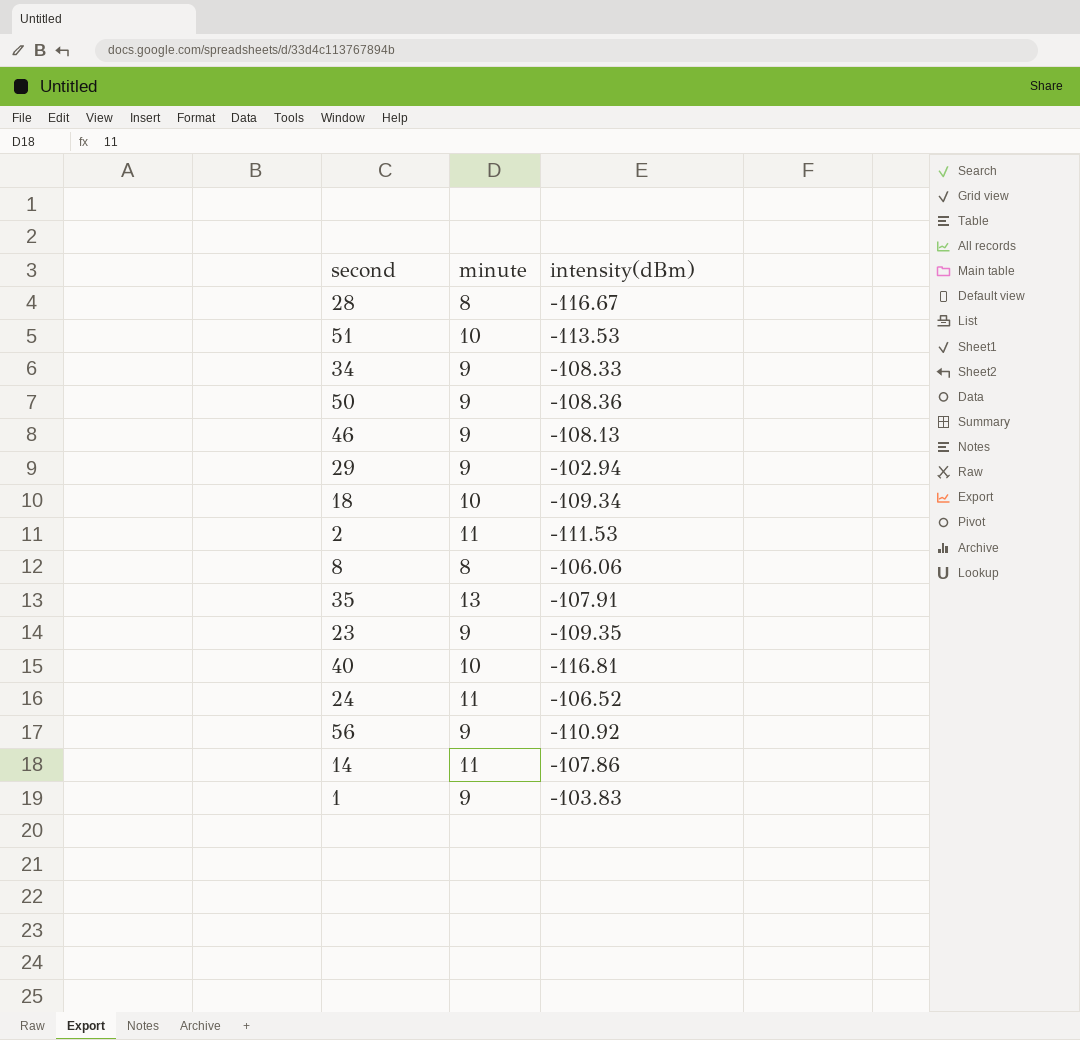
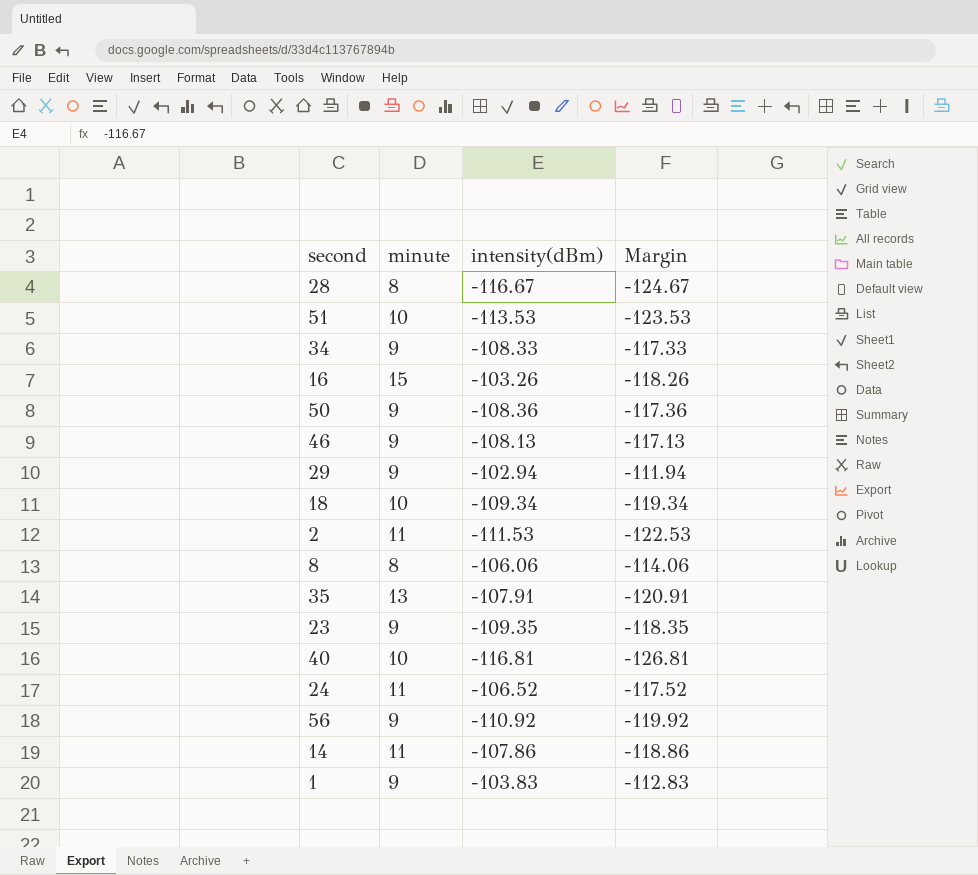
column Margin | formula: none -> [intensity(dBm)] - [minute]
row 16: none -> 15 | -103.26 | -118.26

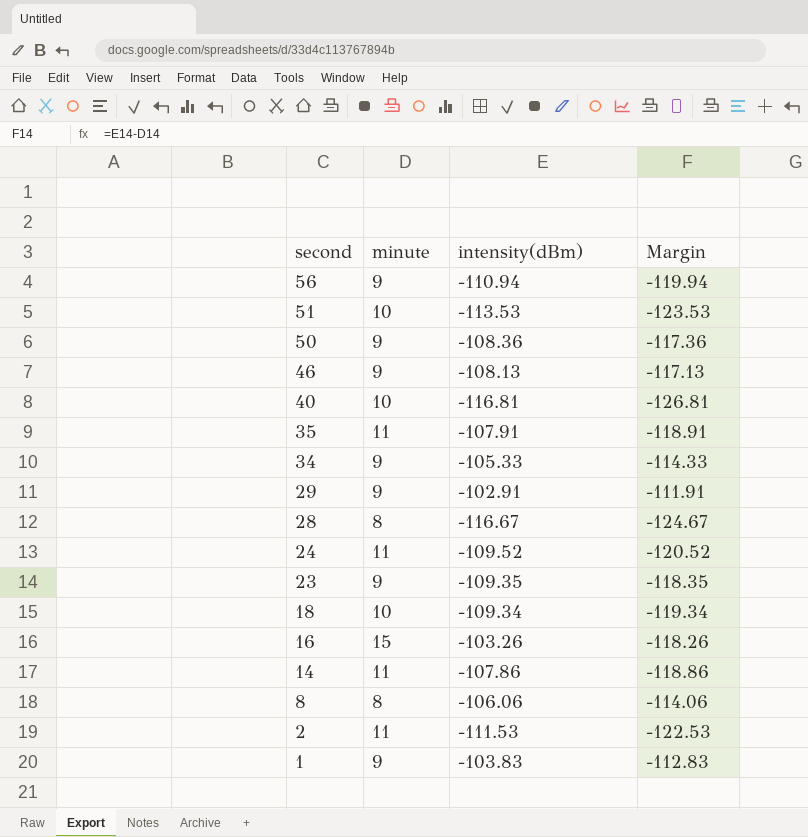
row order: none -> second descending
56 | intensity(dBm): -110.92 -> -110.94
56 | Margin: -119.92 -> -119.94
35 | minute: 13 -> 11
35 | Margin: -120.91 -> -118.91
34 | intensity(dBm): -108.33 -> -105.33
34 | Margin: -117.33 -> -114.33
29 | intensity(dBm): -102.94 -> -102.91
29 | Margin: -111.94 -> -111.91
24 | intensity(dBm): -106.52 -> -109.52
24 | Margin: -117.52 -> -120.52

